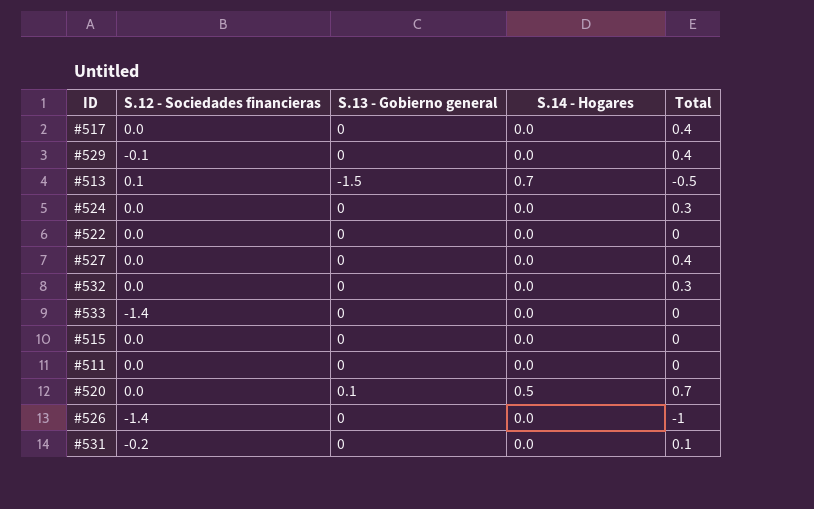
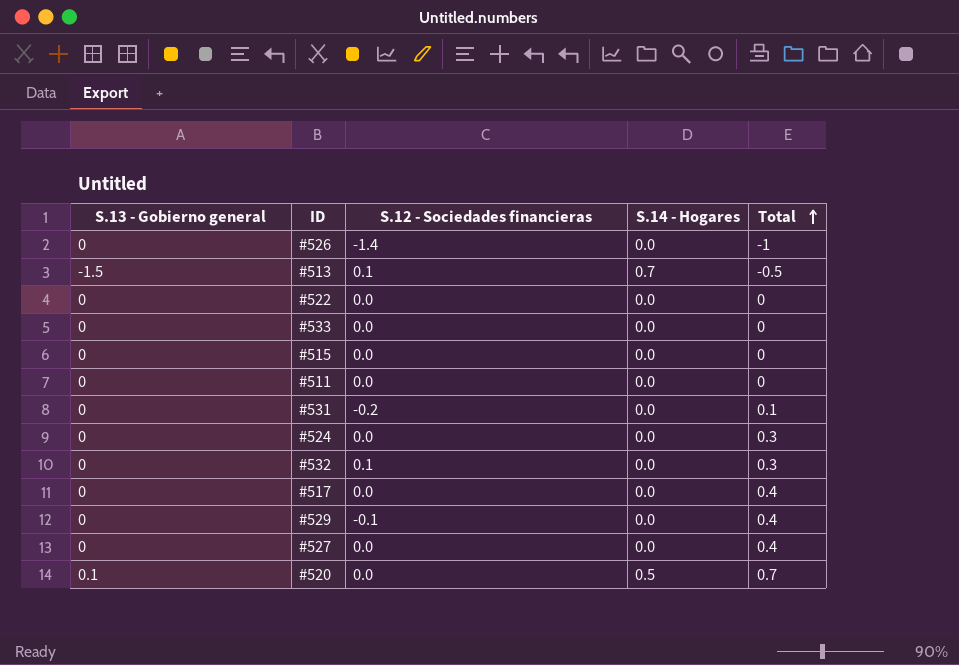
row order: none -> Total ascending
column S.13 - Gobierno general | position: 3 -> 1
#533 | S.12 - Sociedades financieras: -1.4 -> 0.0
#532 | S.12 - Sociedades financieras: 0.0 -> 0.1

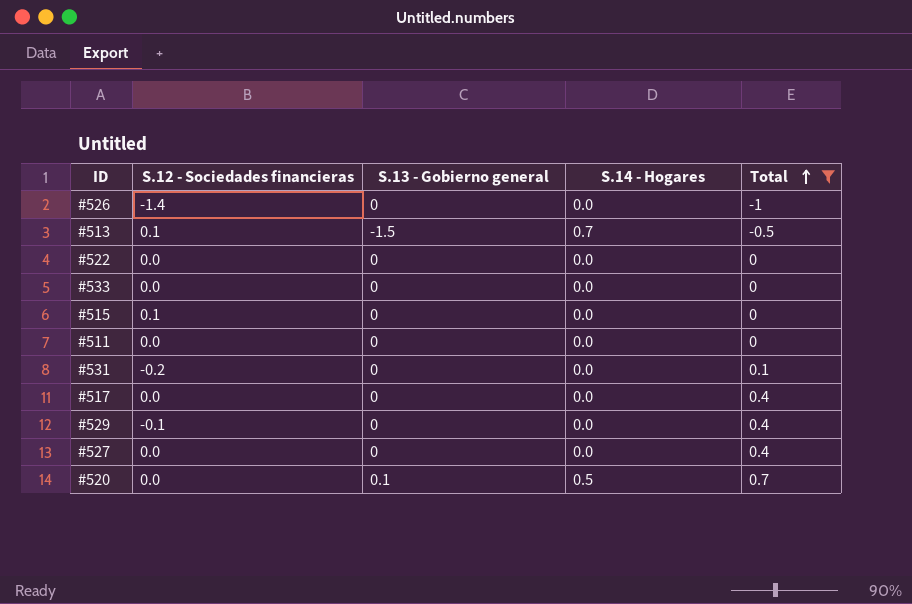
filter: none -> Total != 0.3
column S.13 - Gobierno general | position: 1 -> 3
#515 | S.12 - Sociedades financieras: 0.0 -> 0.1

